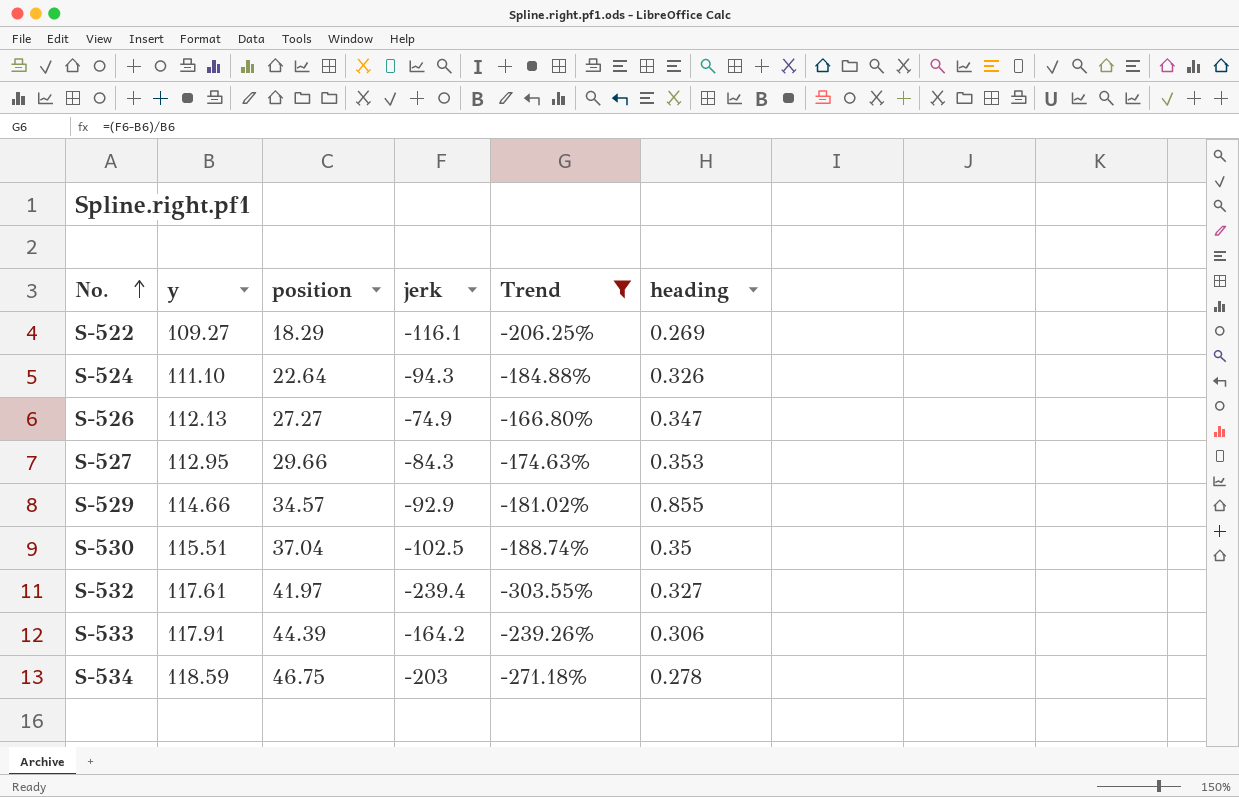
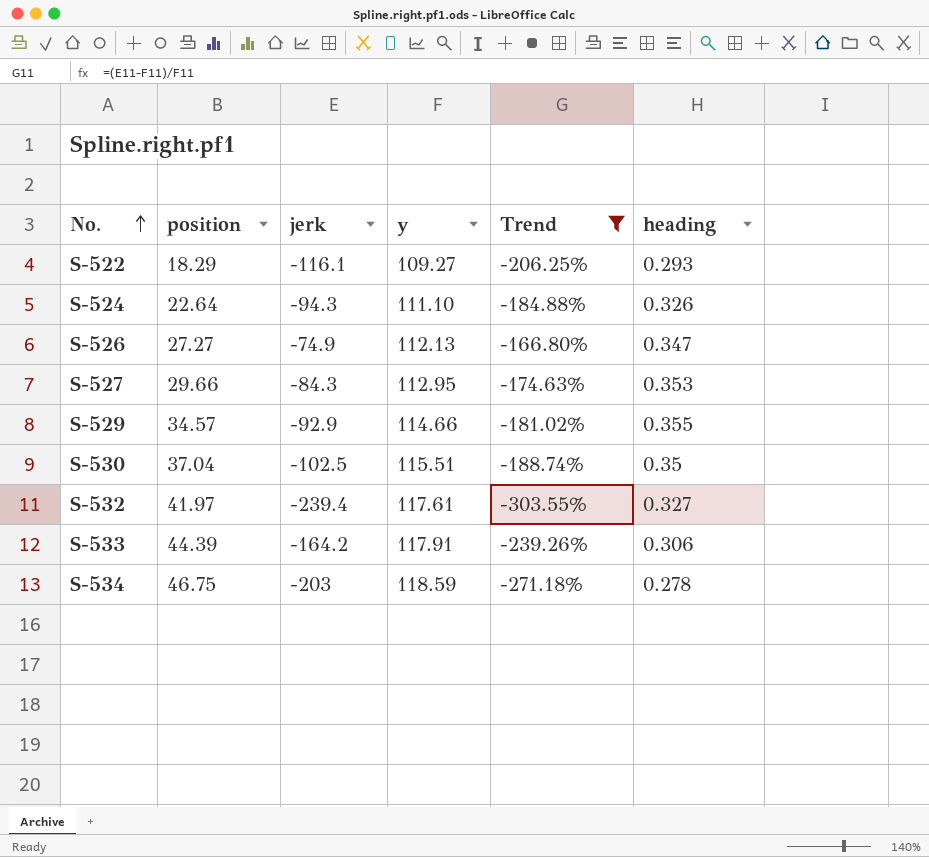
column y | position: 2 -> 4
S-522 | heading: 0.269 -> 0.293
S-529 | heading: 0.855 -> 0.355

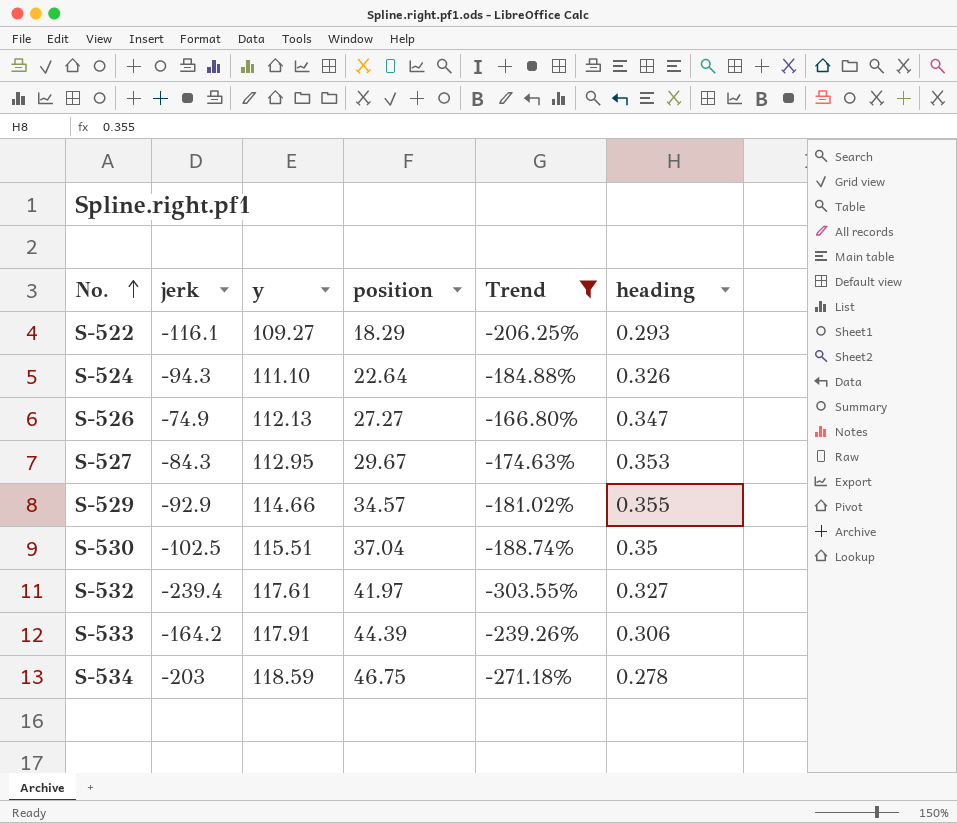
column position | position: 2 -> 4
S-527 | position: 29.66 -> 29.67

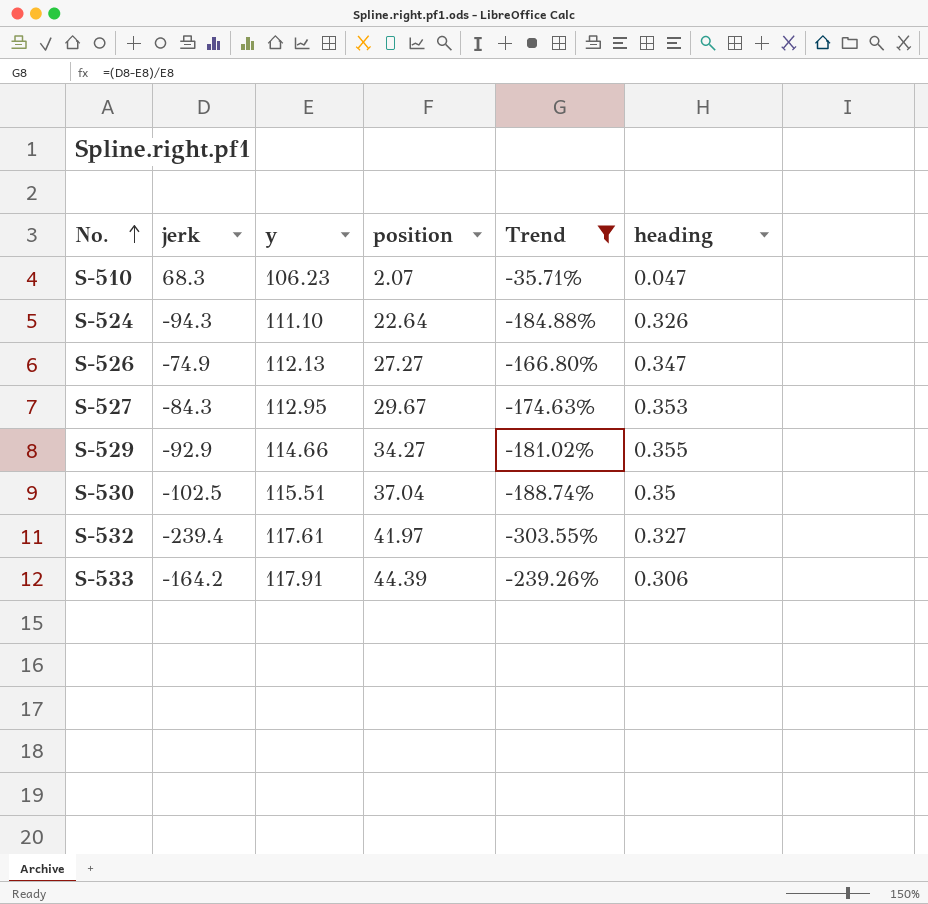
row S-522: -116.1 | 109.27 | 18.29 | -206.25% | 0.293 -> none
row S-534: -203 | 118.59 | 46.75 | -271.18% | 0.278 -> none
row S-510: none -> 68.3 | 106.23 | 2.07 | -35.71% | 0.047
S-529 | position: 34.57 -> 34.27

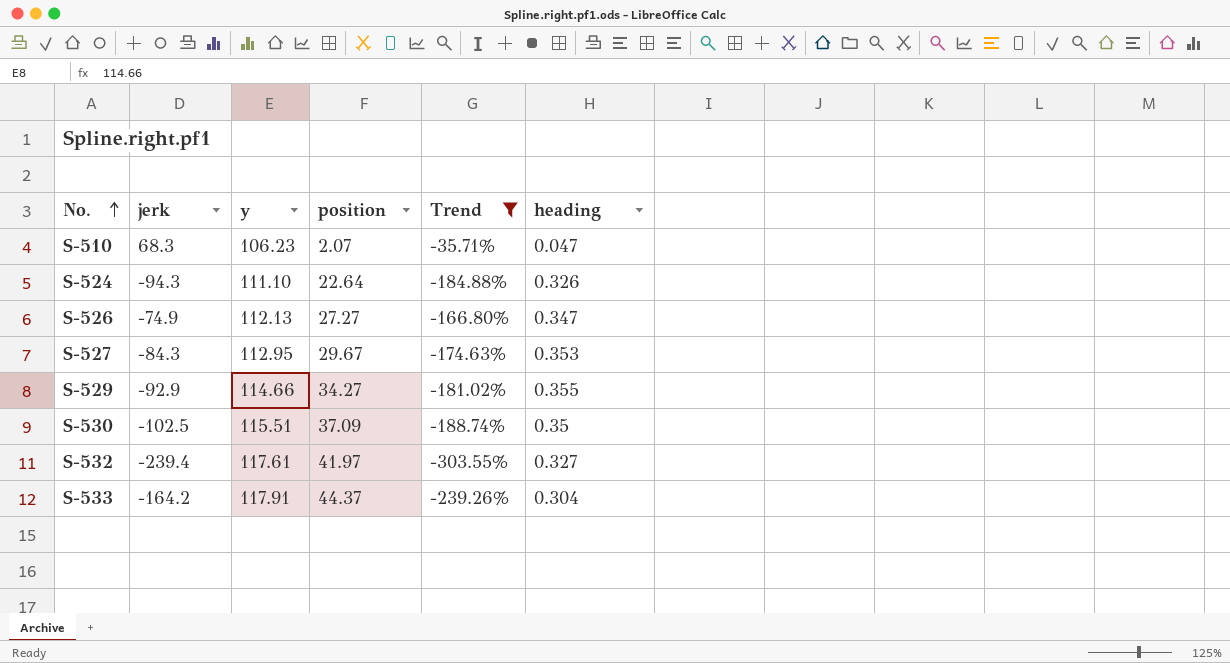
S-530 | position: 37.04 -> 37.09
S-533 | position: 44.39 -> 44.37
S-533 | heading: 0.306 -> 0.304

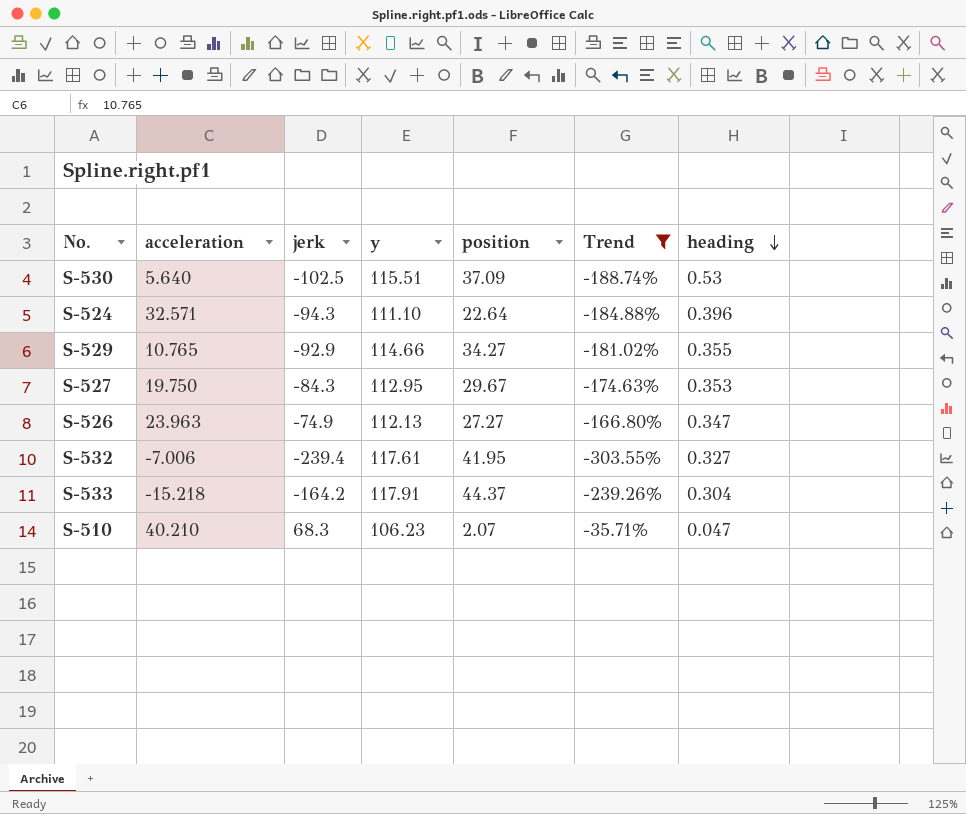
row order: No. ascending -> heading descending
column acceleration | position: none -> 2
S-530 | heading: 0.35 -> 0.53
S-524 | heading: 0.326 -> 0.396
S-532 | position: 41.97 -> 41.95

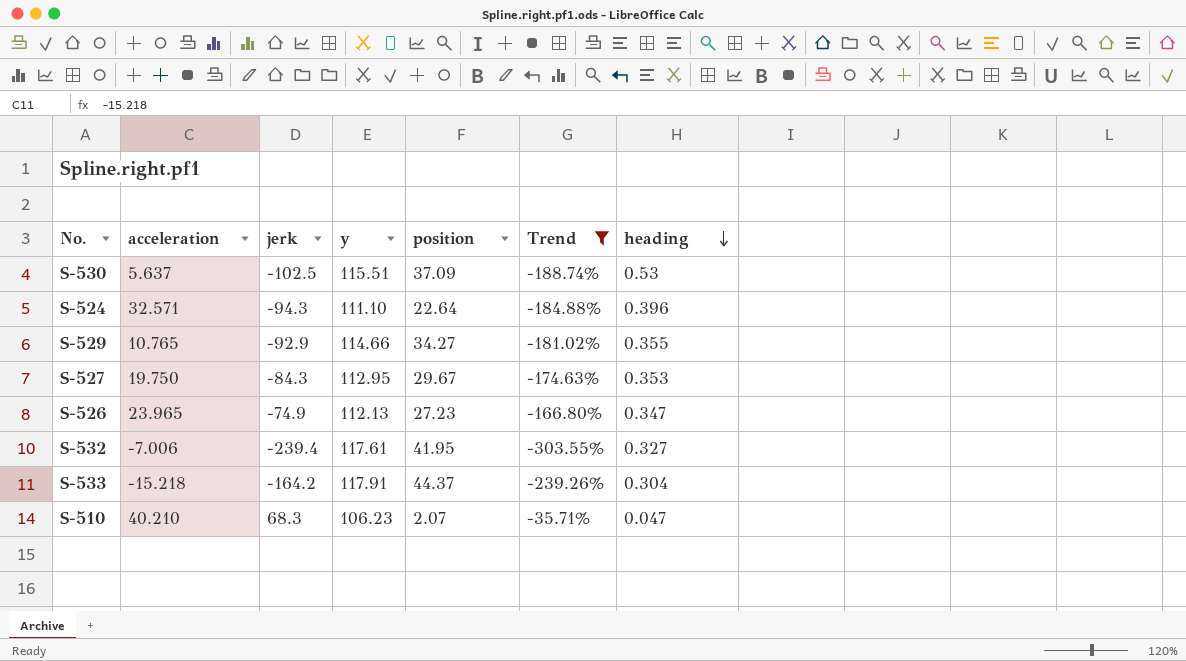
S-530 | acceleration: 5.640 -> 5.637
S-526 | acceleration: 23.963 -> 23.965
S-526 | position: 27.27 -> 27.23

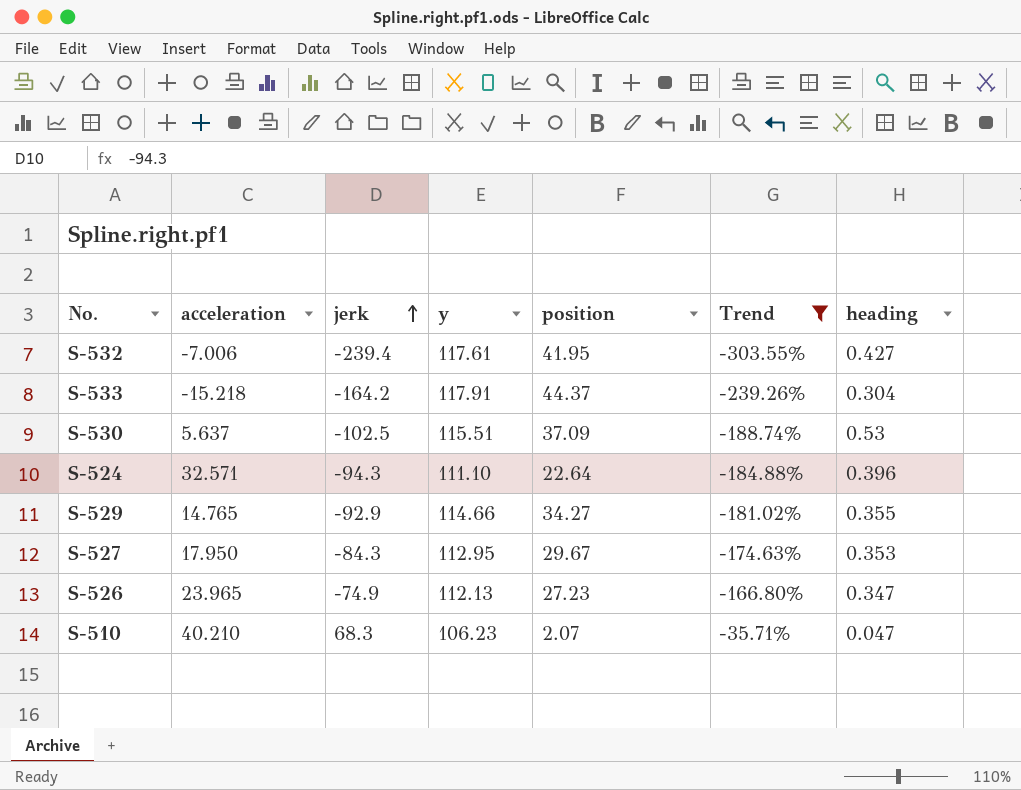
row order: heading descending -> jerk ascending
S-532 | heading: 0.327 -> 0.427
S-529 | acceleration: 10.765 -> 14.765
S-527 | acceleration: 19.750 -> 17.950

